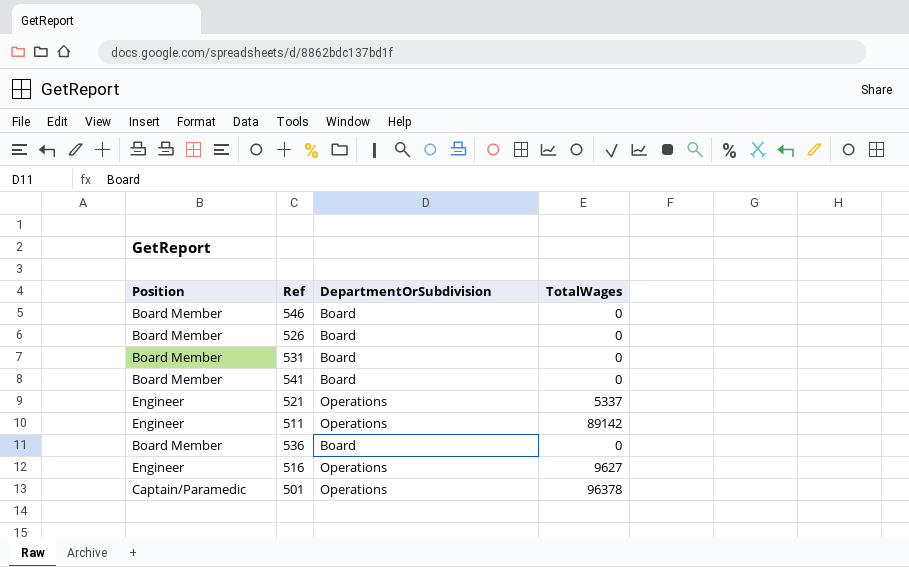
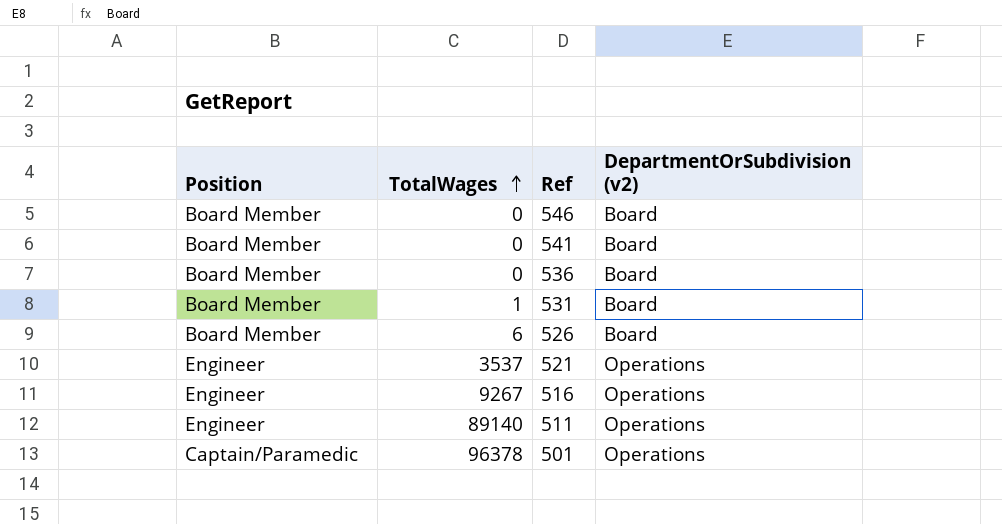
row order: none -> TotalWages ascending
column TotalWages | position: 4 -> 2
column name: DepartmentOrSubdivision -> DepartmentOrSubdivision (v2)
531 | TotalWages: 0 -> 1
526 | TotalWages: 0 -> 6
521 | TotalWages: 5337 -> 3537
516 | TotalWages: 9627 -> 9267
511 | TotalWages: 89142 -> 89140

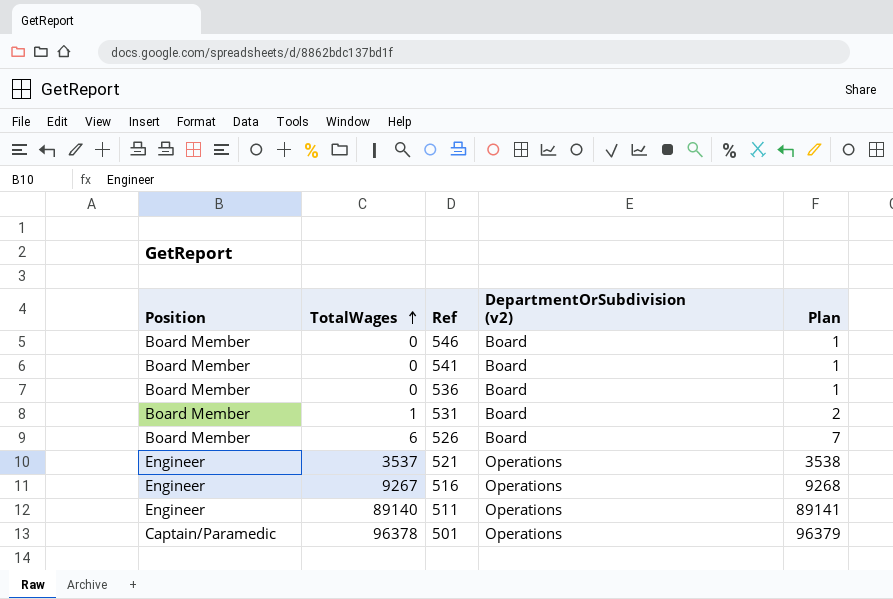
column Plan | formula: none -> [TotalWages] + 1

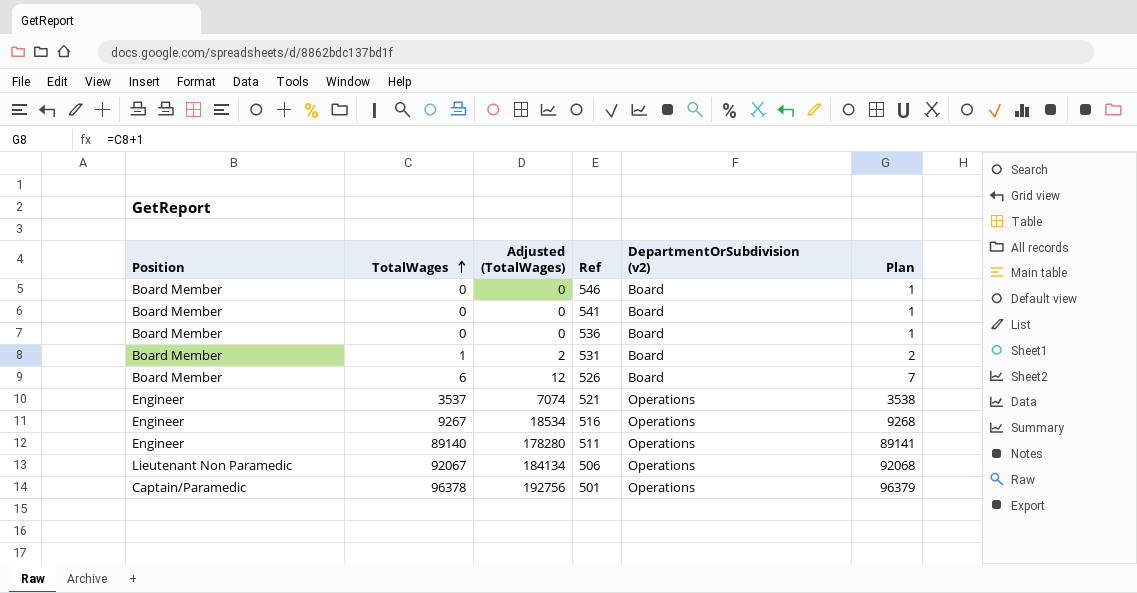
column Adjusted (TotalWages) | formula: none -> [TotalWages] * 2
row 506: none -> Lieutenant Non Paramedic | 92067 | 184134 | Operations | 92068

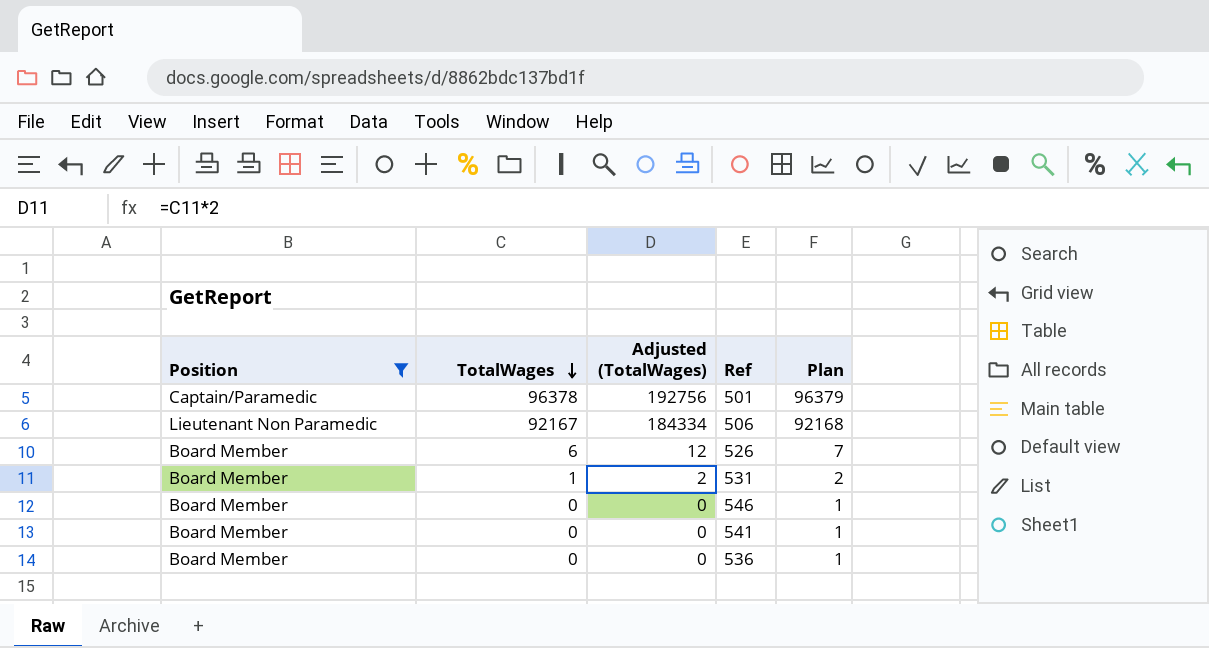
filter: none -> Position != Engineer
row order: TotalWages ascending -> TotalWages descending
column DepartmentOrSubdivision (v2) | position: 5 -> none
506 | TotalWages: 92067 -> 92167
506 | Adjusted (TotalWages): 184134 -> 184334
506 | Plan: 92068 -> 92168

